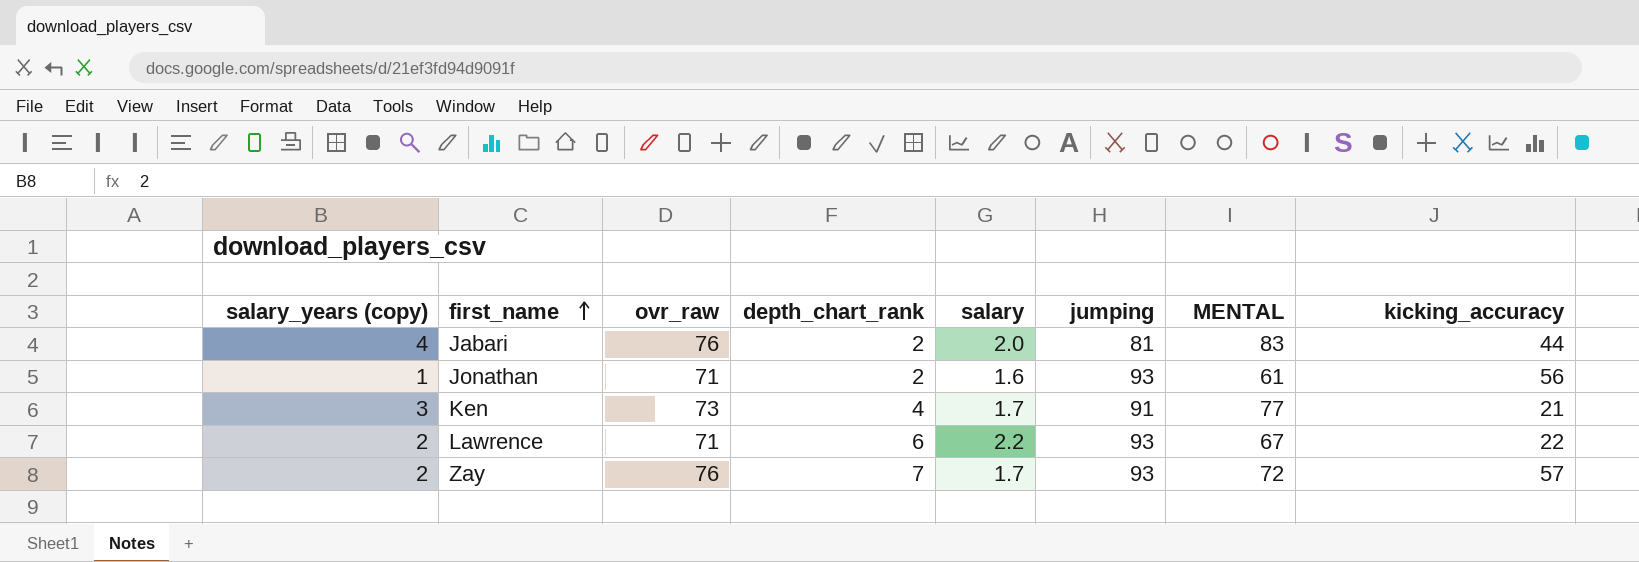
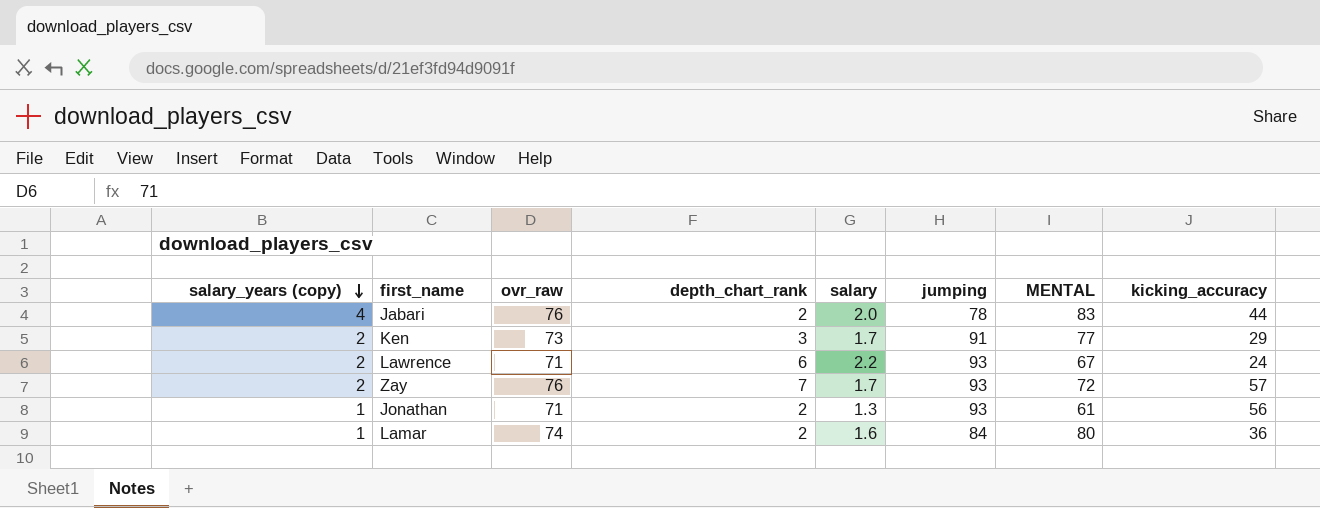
row order: first_name ascending -> salary_years (copy) descending
Jabari | jumping: 81 -> 78
Ken | salary_years (copy): 3 -> 2
Ken | depth_chart_rank: 4 -> 3
Ken | kicking_accuracy: 21 -> 29
Lawrence | kicking_accuracy: 22 -> 24
Jonathan | salary: 1.6 -> 1.3
row Lamar: none -> 1 | 74 | 2 | 1.6 | 84 | 80 | 36

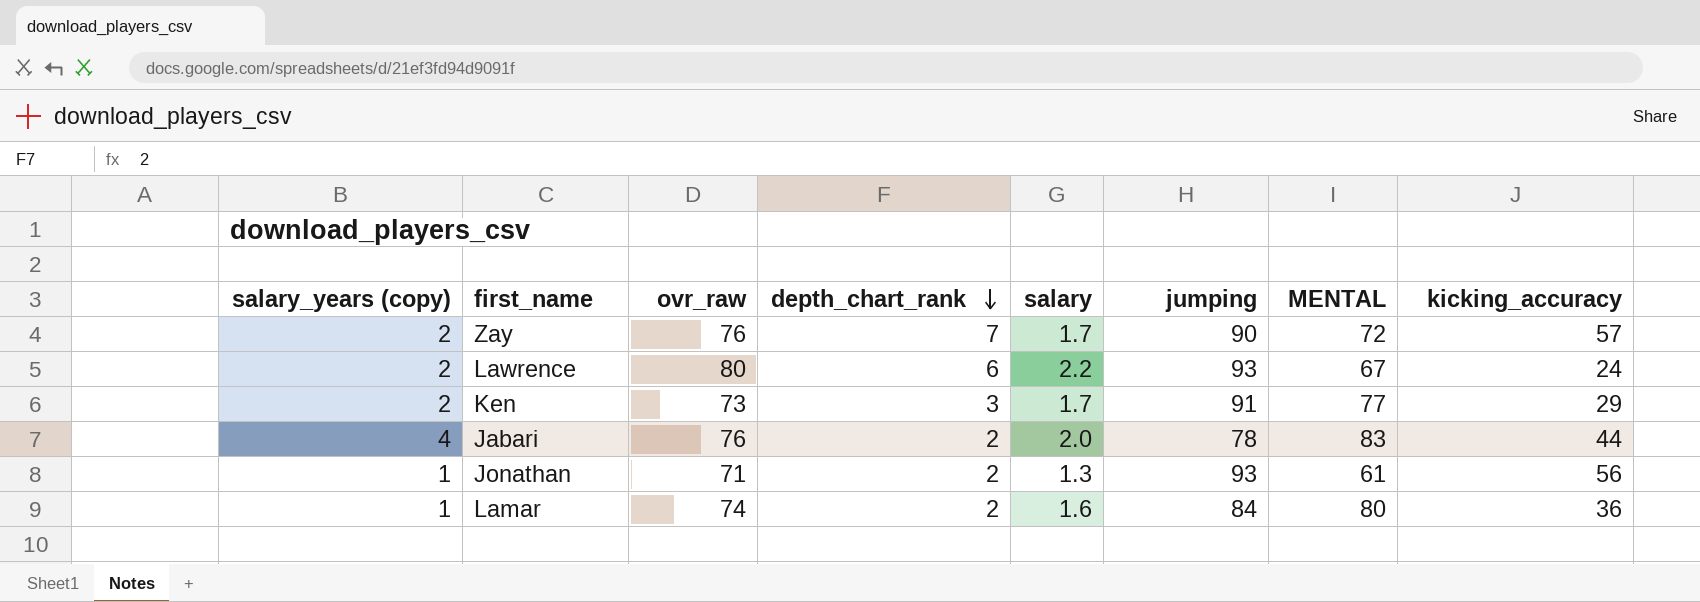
row order: salary_years (copy) descending -> depth_chart_rank descending
Zay | jumping: 93 -> 90
Lawrence | ovr_raw: 71 -> 80

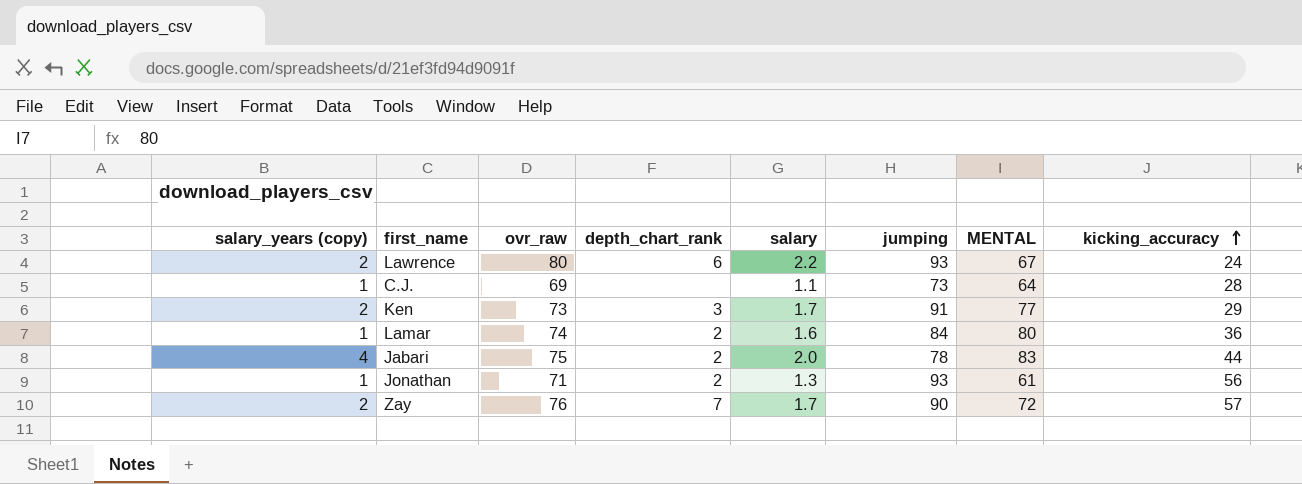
row order: depth_chart_rank descending -> kicking_accuracy ascending
row C.J.: none -> 1 | 69 | none | 1.1 | 73 | 64 | 28
Jabari | ovr_raw: 76 -> 75

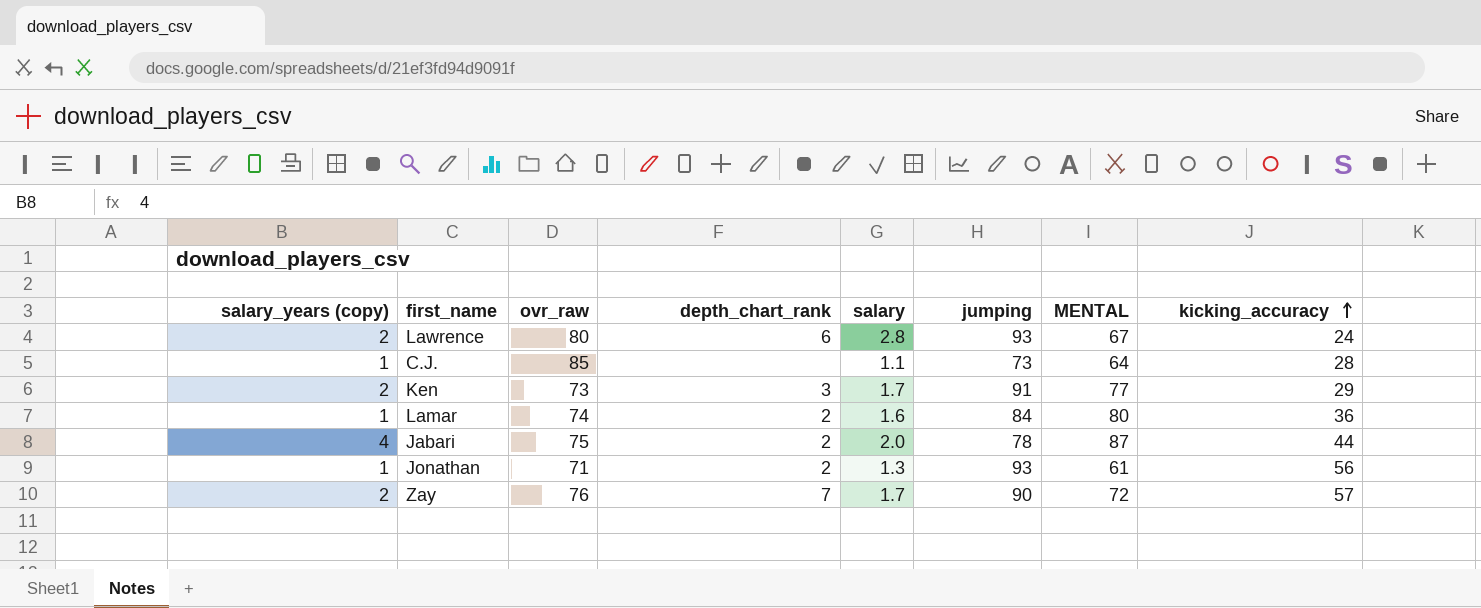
Lawrence | salary: 2.2 -> 2.8
C.J. | ovr_raw: 69 -> 85
Jabari | MENTAL: 83 -> 87

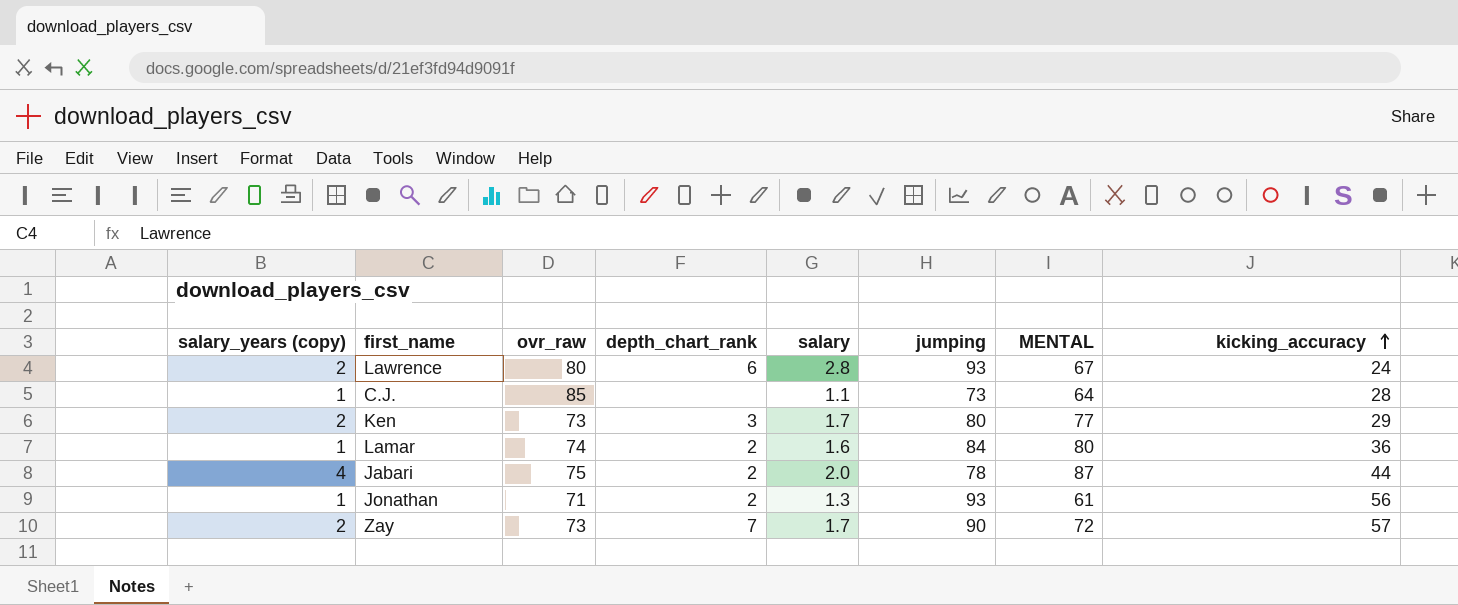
Ken | jumping: 91 -> 80
Zay | ovr_raw: 76 -> 73

